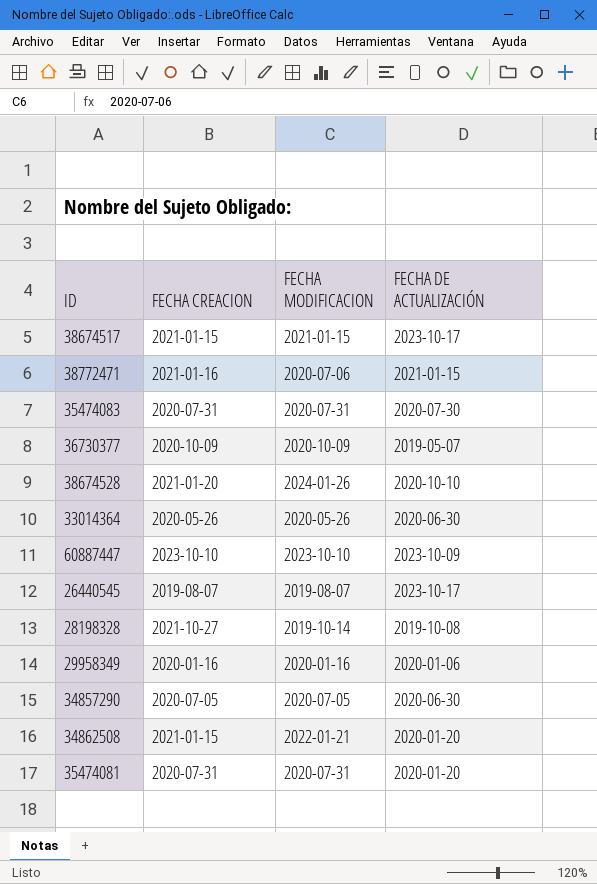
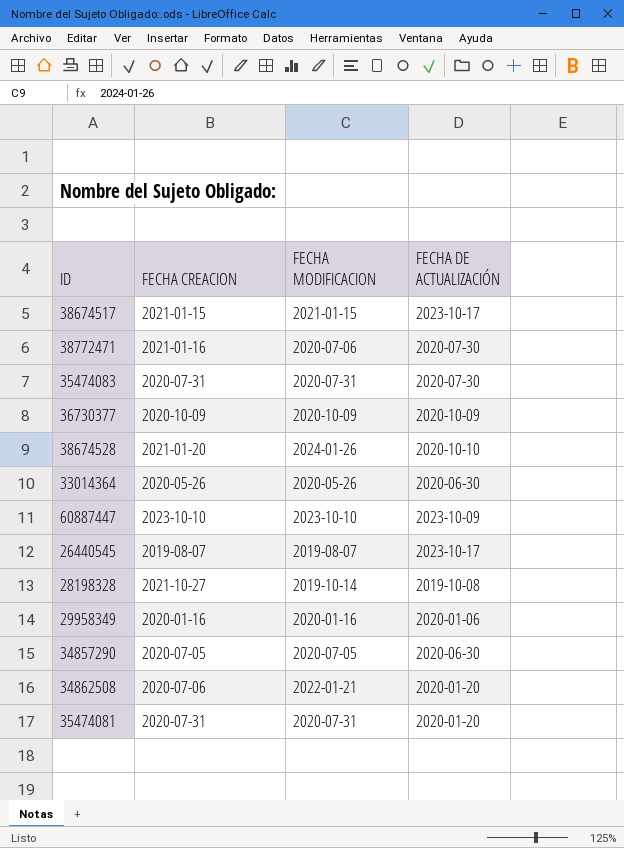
38772471 | FECHA DE ACTUALIZACIÓN: 2021-01-15 -> 2020-07-30
36730377 | FECHA DE ACTUALIZACIÓN: 2019-05-07 -> 2020-10-09
34862508 | FECHA CREACION: 2021-01-15 -> 2020-07-06

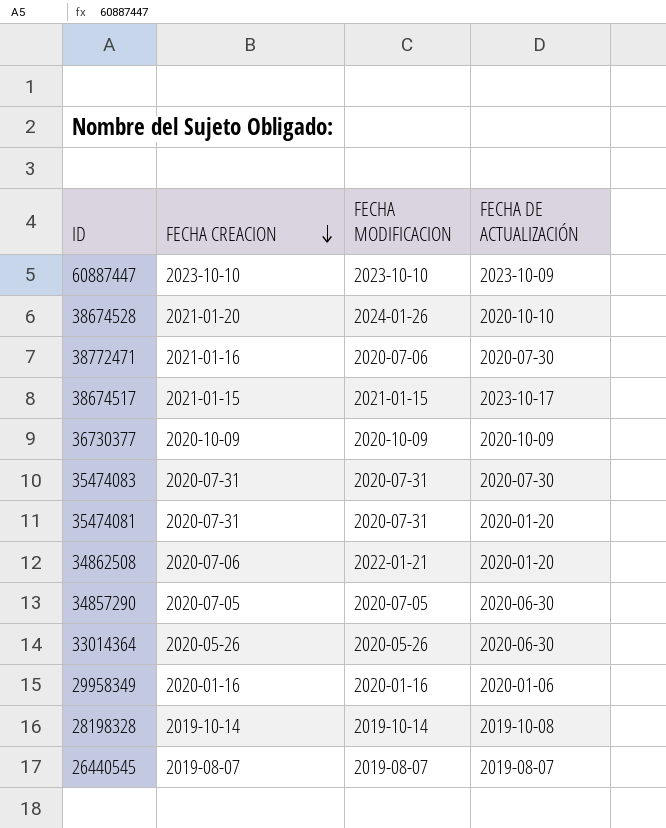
row order: none -> FECHA CREACION descending
28198328 | FECHA CREACION: 2021-10-27 -> 2019-10-14
26440545 | FECHA DE ACTUALIZACIÓN: 2023-10-17 -> 2019-08-07

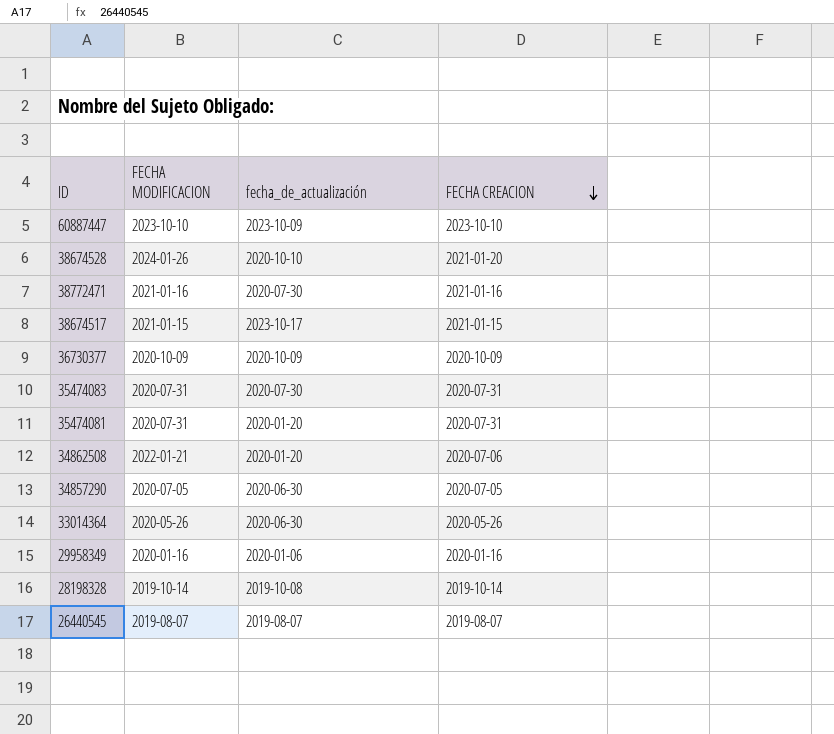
column name: FECHA DE ACTUALIZACIÓN -> fecha_de_actualización
column FECHA CREACION | position: 2 -> 4
38772471 | FECHA MODIFICACION: 2020-07-06 -> 2021-01-16

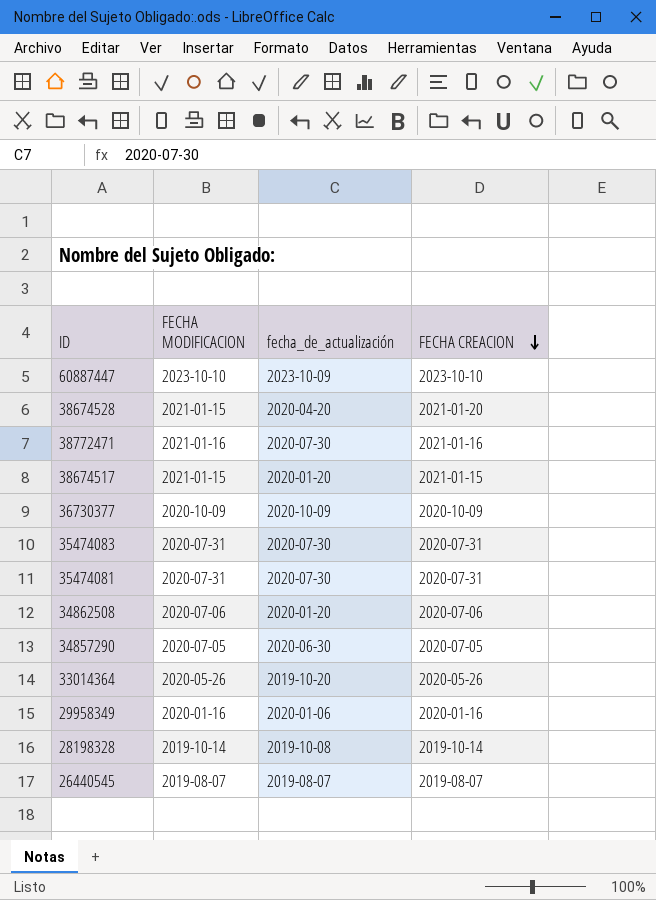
38674528 | FECHA MODIFICACION: 2024-01-26 -> 2021-01-15
38674528 | fecha_de_actualización: 2020-10-10 -> 2020-04-20
38674517 | fecha_de_actualización: 2023-10-17 -> 2020-01-20
35474081 | fecha_de_actualización: 2020-01-20 -> 2020-07-30
34862508 | FECHA MODIFICACION: 2022-01-21 -> 2020-07-06
33014364 | fecha_de_actualización: 2020-06-30 -> 2019-10-20

